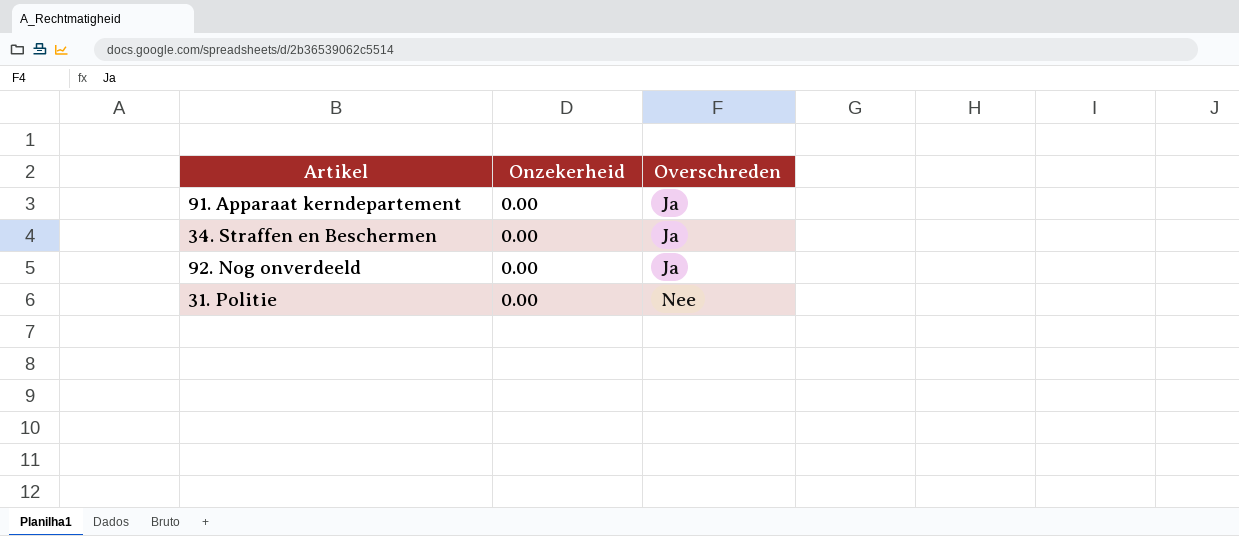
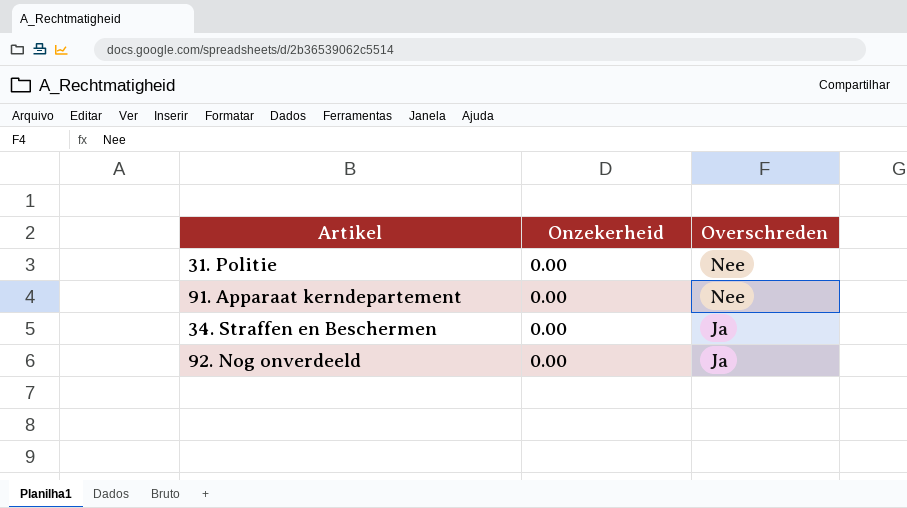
row order: Overschreden ascending -> Overschreden descending
91. Apparaat kerndepartement | Overschreden: Ja -> Nee

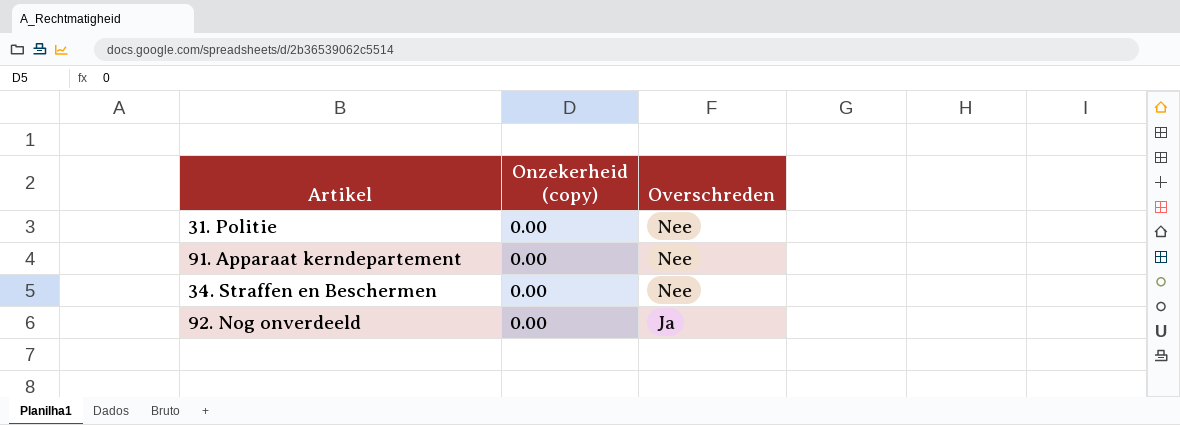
column name: Onzekerheid -> Onzekerheid (copy)
34. Straffen en Beschermen | Overschreden: Ja -> Nee

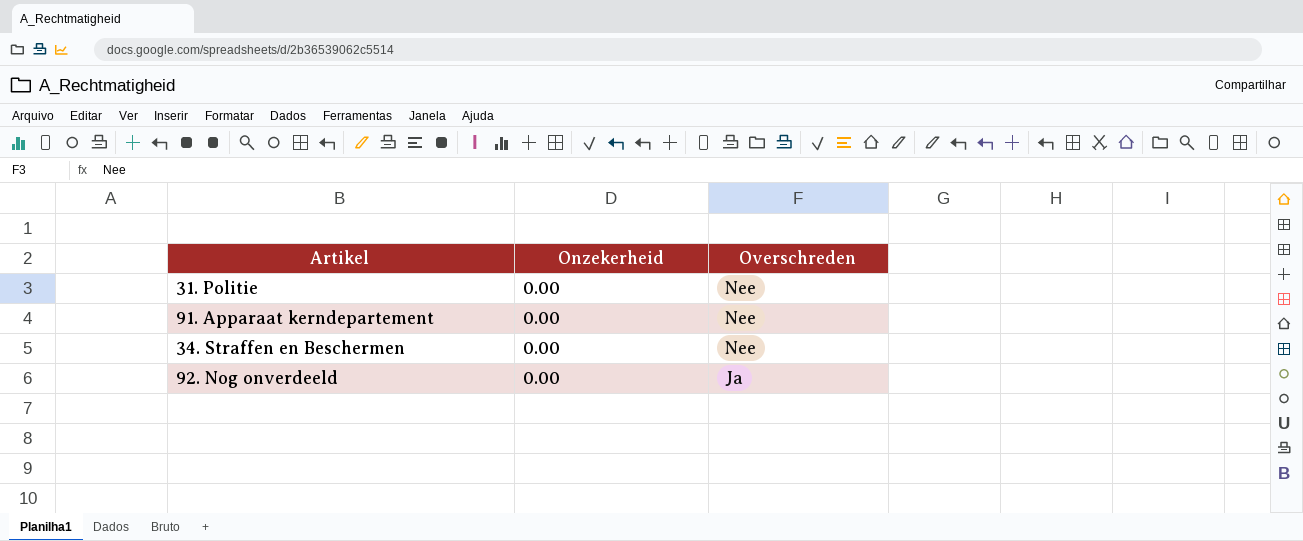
column name: Onzekerheid (copy) -> Onzekerheid

